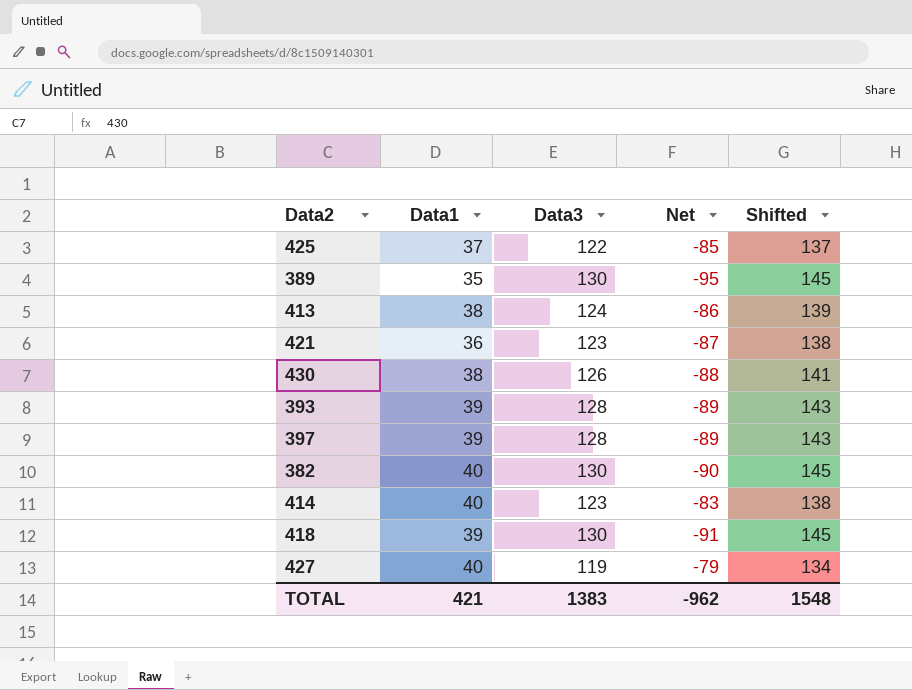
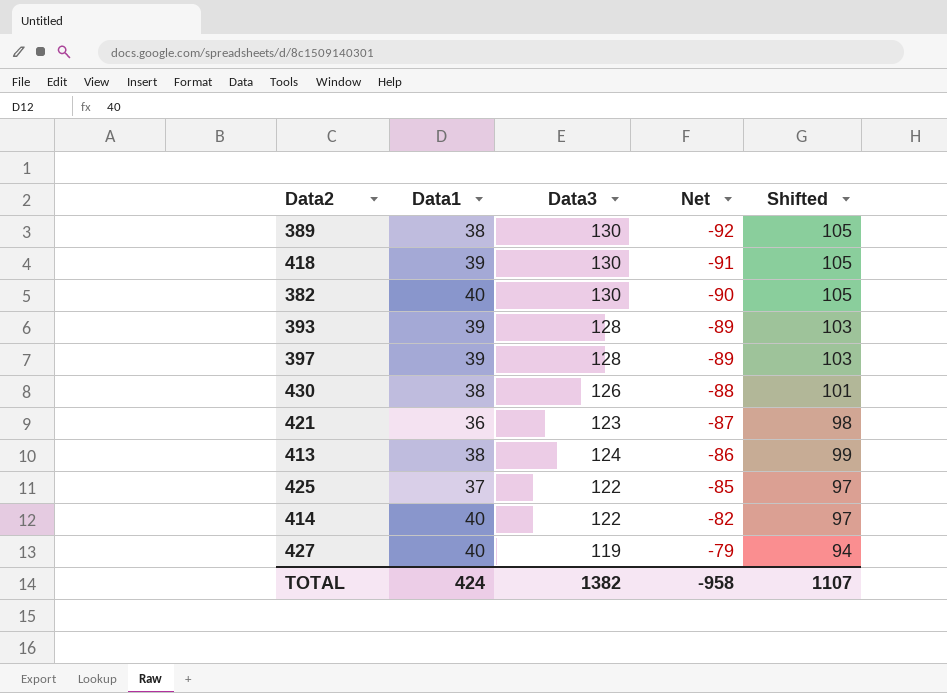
row order: none -> Net ascending
column Shifted | formula: [Data3] + 15 -> [Data3] - 25
389 | Data1: 35 -> 38
389 | Net: -95 -> -92
414 | Data3: 123 -> 122
414 | Net: -83 -> -82
TOTAL | Data1: 421 -> 424
TOTAL | Data3: 1383 -> 1382
TOTAL | Net: -962 -> -958
TOTAL | Shifted: 1548 -> 1107

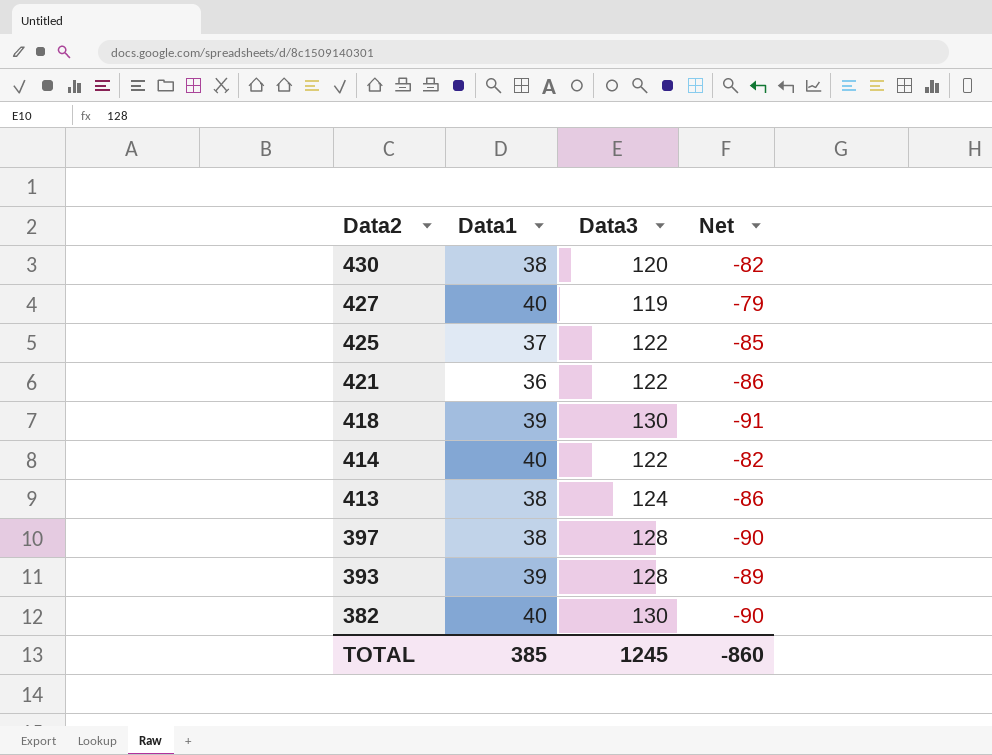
row order: Net ascending -> Data2 descending
column Shifted | formula: [Data3] - 25 -> none
row 389: 38 | 130 | -92 | 105 -> none
430 | Data3: 126 -> 120
430 | Net: -88 -> -82
421 | Data3: 123 -> 122
421 | Net: -87 -> -86
397 | Data1: 39 -> 38
397 | Net: -89 -> -90
TOTAL | Data1: 424 -> 385
TOTAL | Data3: 1382 -> 1245
TOTAL | Net: -958 -> -860

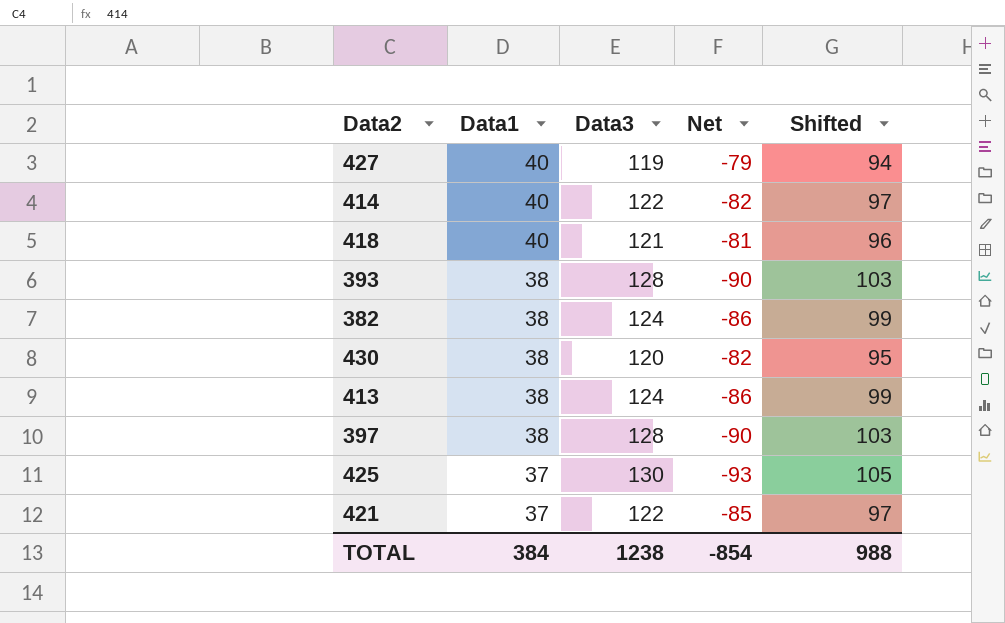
row order: Data2 descending -> Data1 descending
column Shifted | formula: none -> [Data3] - 25
418 | Data1: 39 -> 40
418 | Data3: 130 -> 121
418 | Net: -91 -> -81
393 | Data1: 39 -> 38
393 | Net: -89 -> -90
382 | Data1: 40 -> 38
382 | Data3: 130 -> 124
382 | Net: -90 -> -86
425 | Data3: 122 -> 130
425 | Net: -85 -> -93
421 | Data1: 36 -> 37
421 | Net: -86 -> -85
TOTAL | Data1: 385 -> 384
TOTAL | Data3: 1245 -> 1238
TOTAL | Net: -860 -> -854

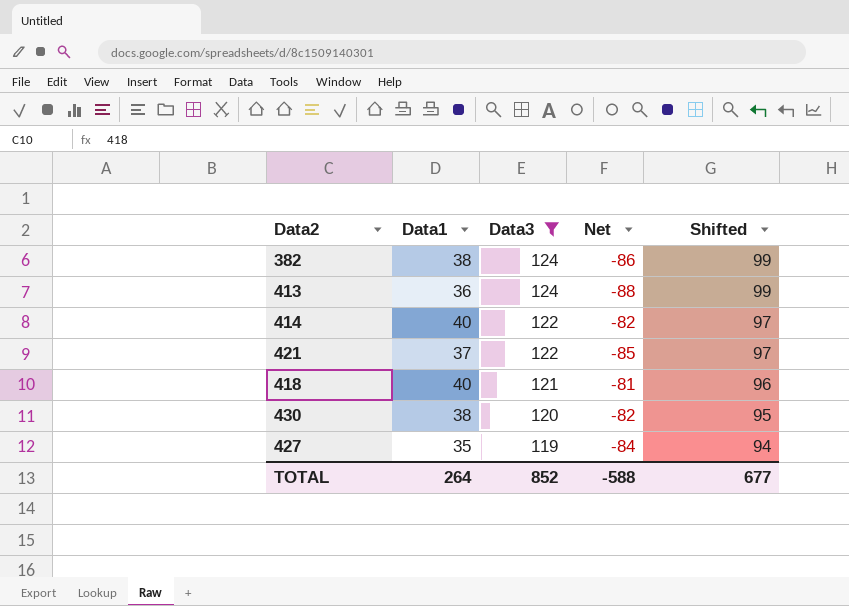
filter: none -> Data3 <= 124
row order: Data1 descending -> Data3 descending
413 | Data1: 38 -> 36
413 | Net: -86 -> -88
427 | Data1: 40 -> 35
427 | Net: -79 -> -84
TOTAL | Data1: 384 -> 264
TOTAL | Data3: 1238 -> 852
TOTAL | Net: -854 -> -588
TOTAL | Shifted: 988 -> 677

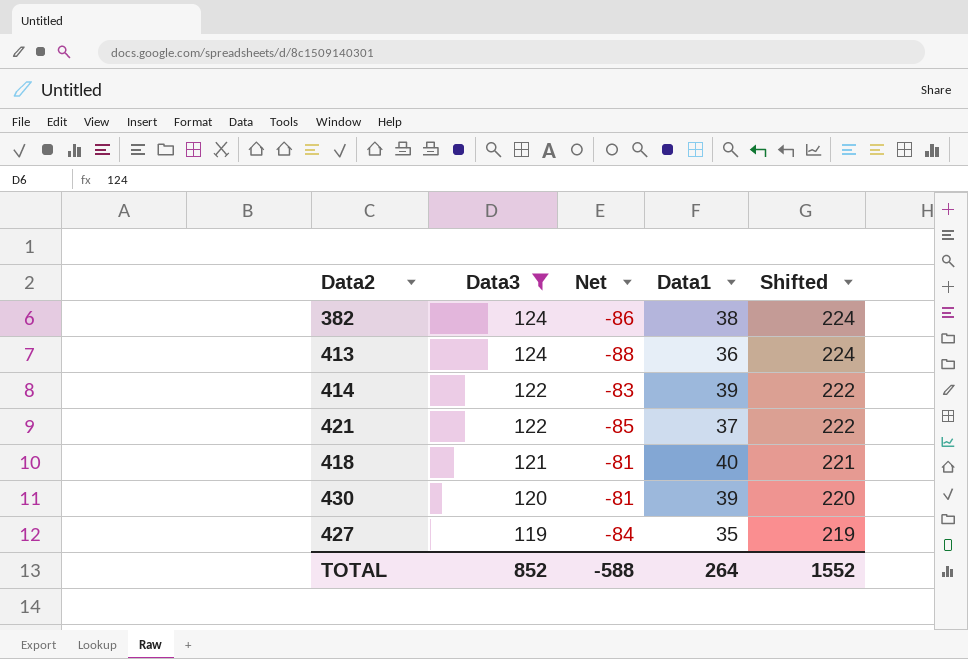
column Data1 | position: 2 -> 4
column Shifted | formula: [Data3] - 25 -> [Data3] + 100
414 | Net: -82 -> -83
414 | Data1: 40 -> 39
430 | Net: -82 -> -81
430 | Data1: 38 -> 39
TOTAL | Shifted: 677 -> 1552

